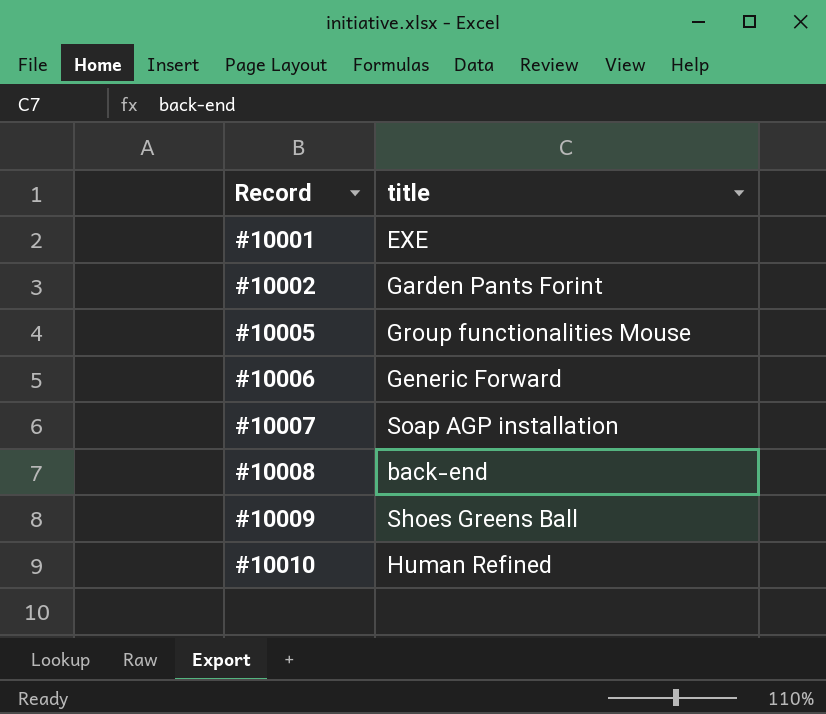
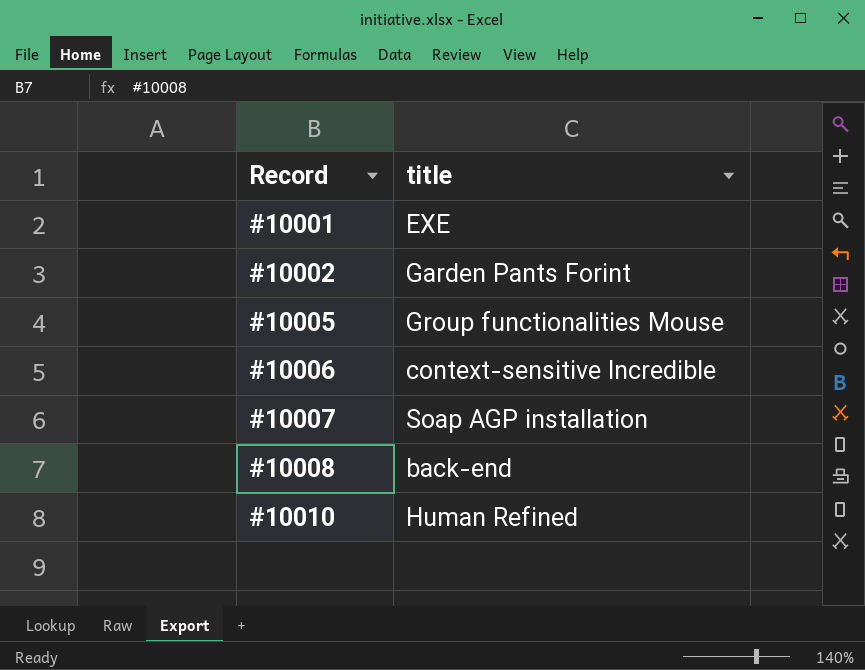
row #10009: Shoes Greens Ball -> none
#10006 | title: Generic Forward -> context-sensitive Incredible

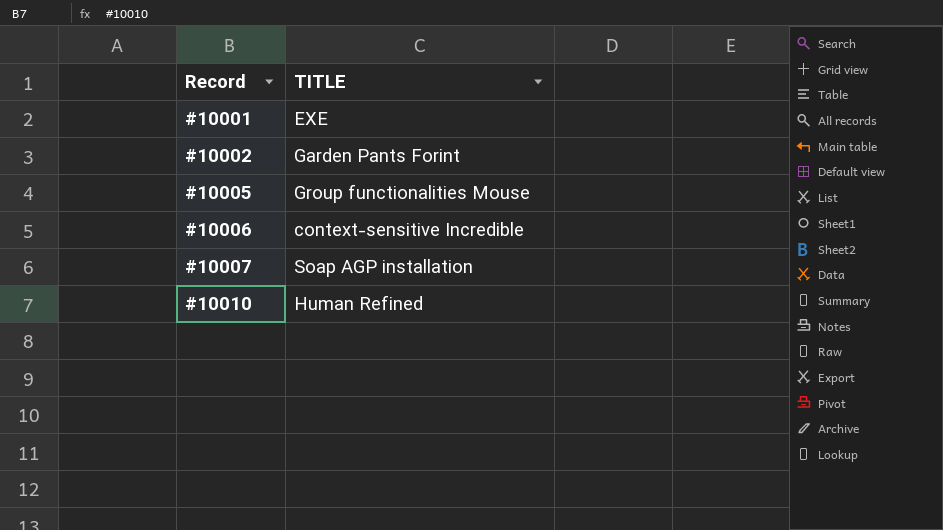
column name: title -> TITLE
row #10008: back-end -> none

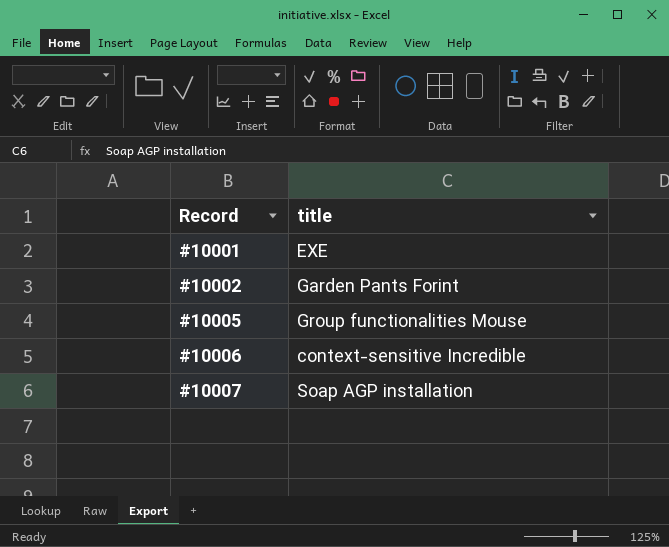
column name: TITLE -> title
row #10010: Human Refined -> none

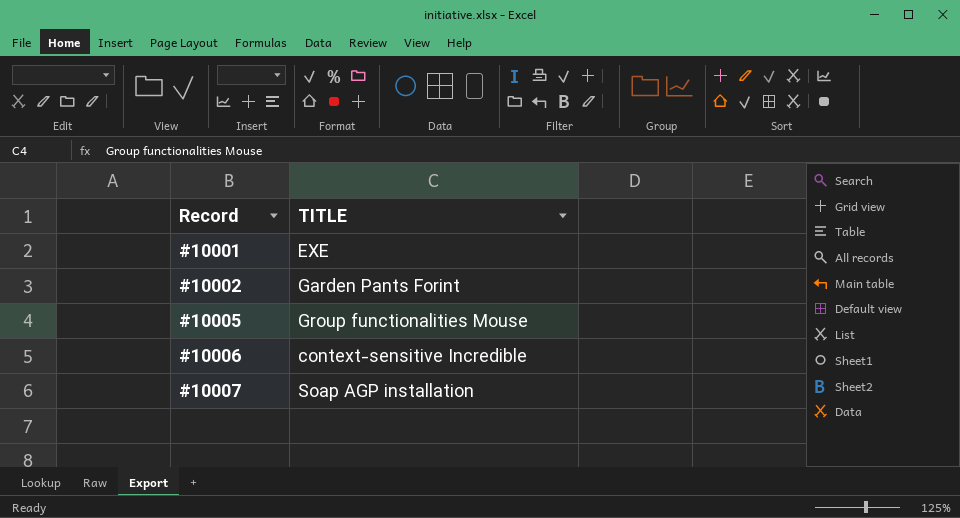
column name: title -> TITLE

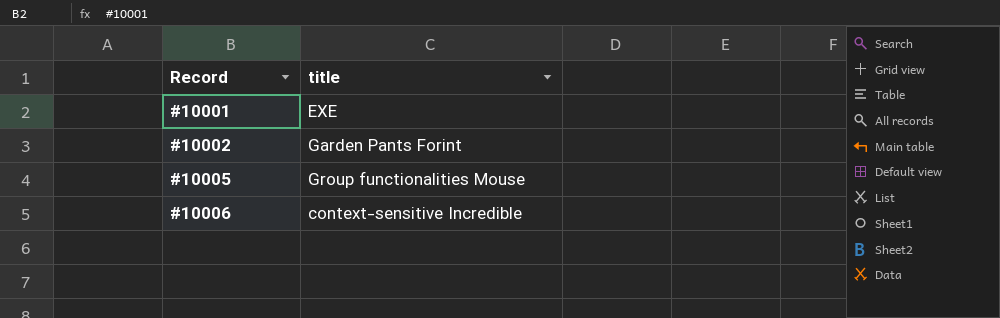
column name: TITLE -> title
row #10007: Soap AGP installation -> none

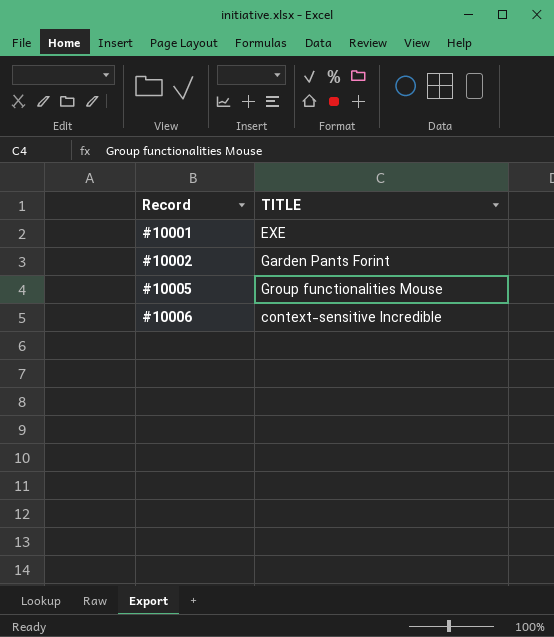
column name: title -> TITLE

